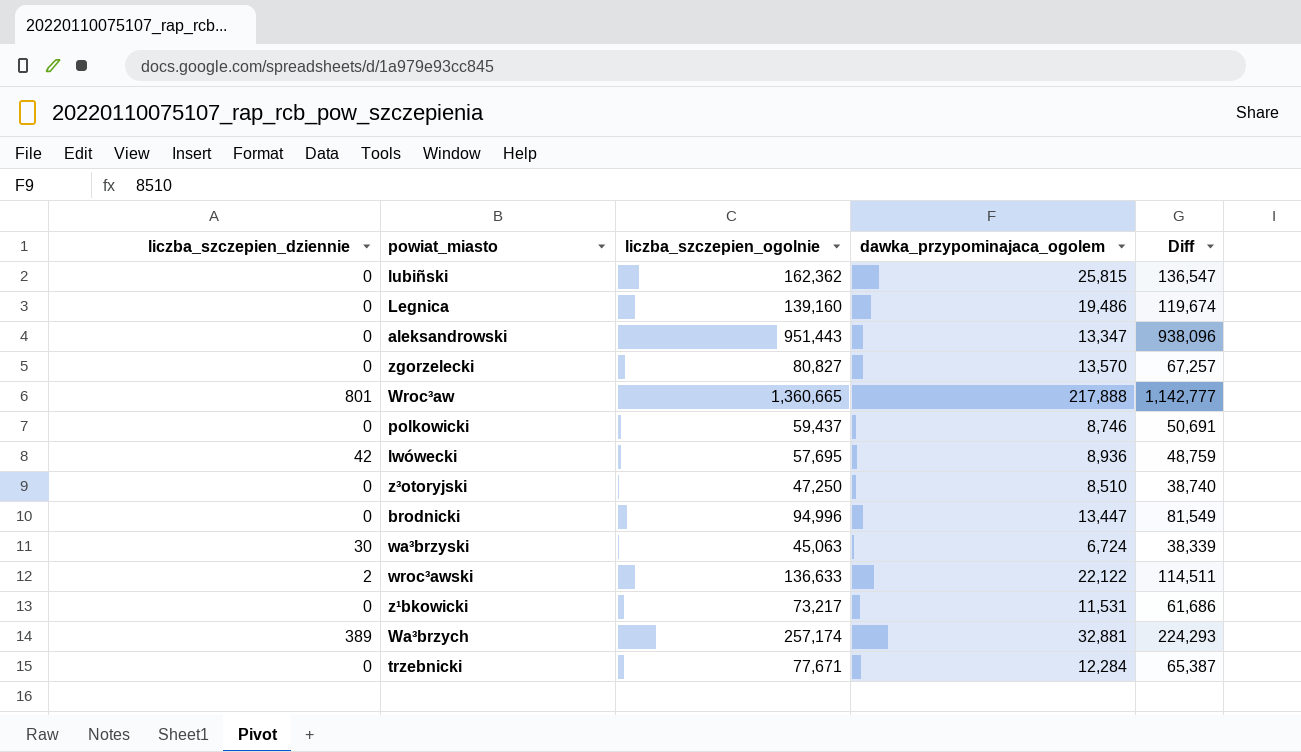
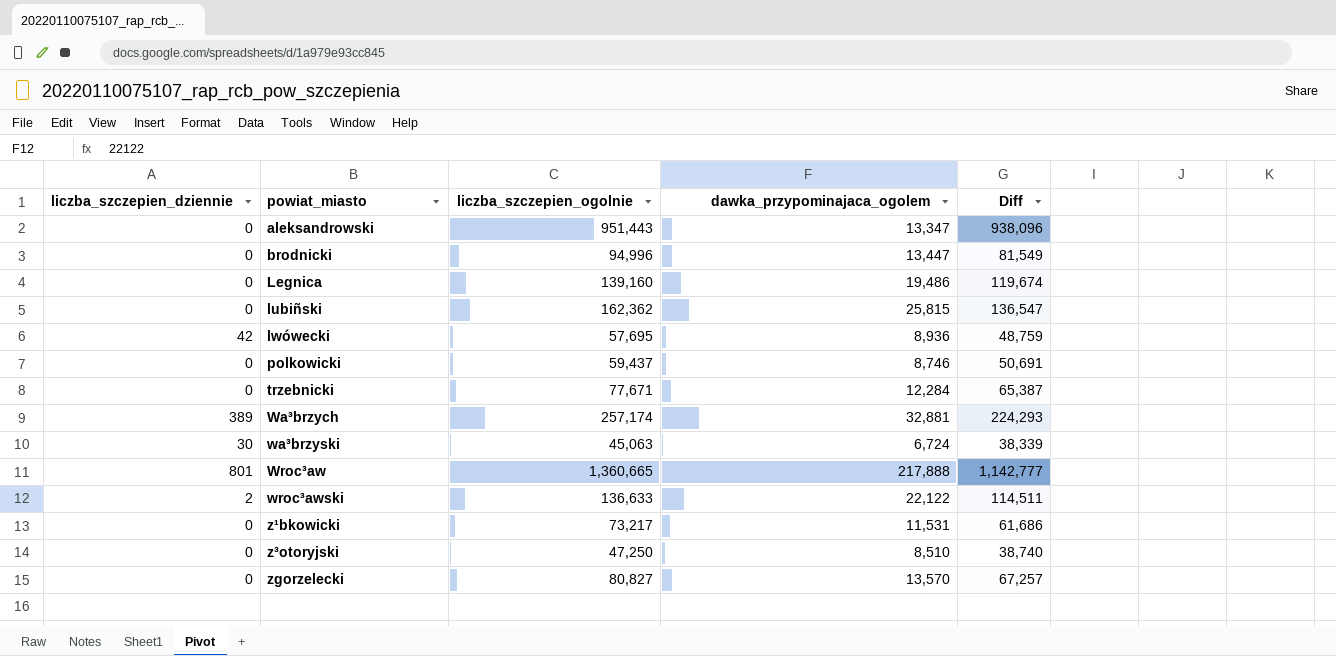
row order: none -> powiat_miasto ascending

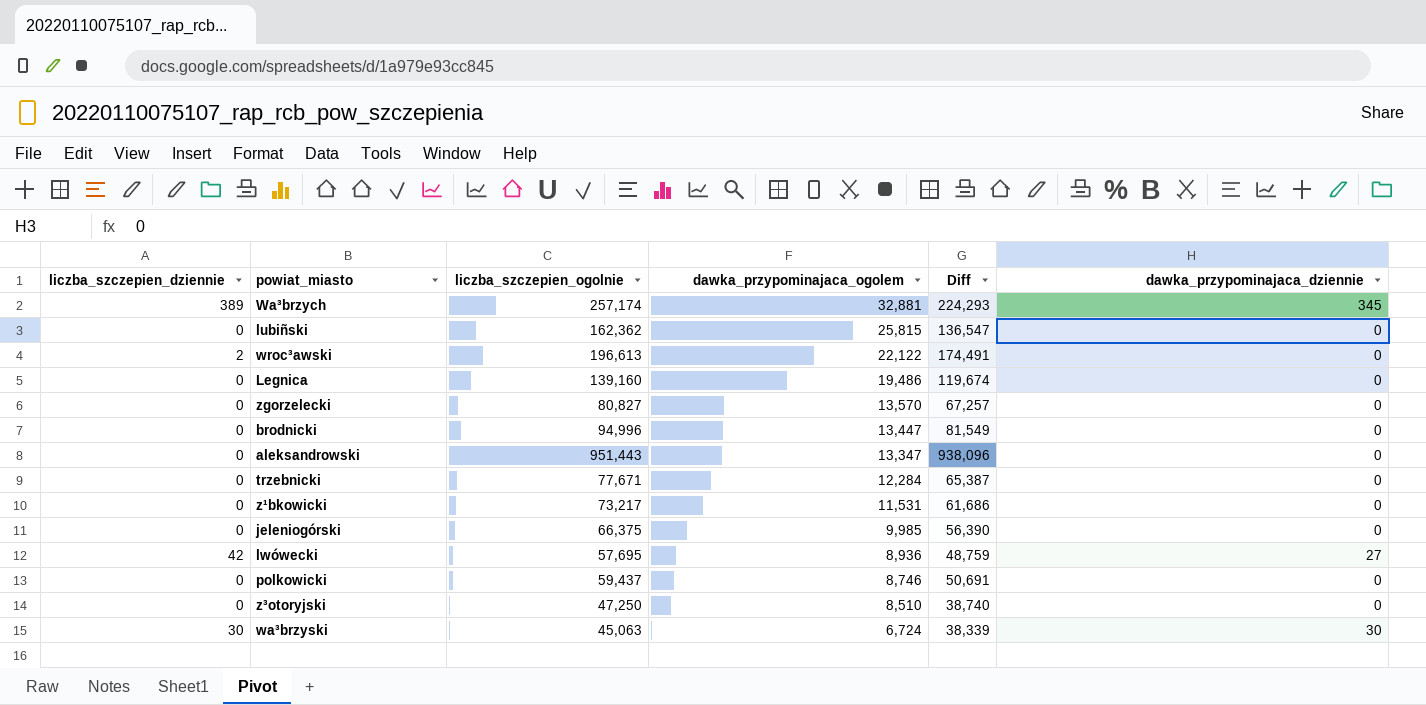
row order: powiat_miasto ascending -> dawka_przypominajaca_ogolem descending
column dawka_przypominajaca_dziennie | position: none -> 6
row Wroc³aw: 801 | 1,360,665 | 217,888 | 1,142,777 -> none
wroc³awski | liczba_szczepien_ogolnie: 136,633 -> 196,613
wroc³awski | Diff: 114,511 -> 174,491
row jeleniogórski: none -> 0 | 66,375 | 9,985 | 56,390 | 0

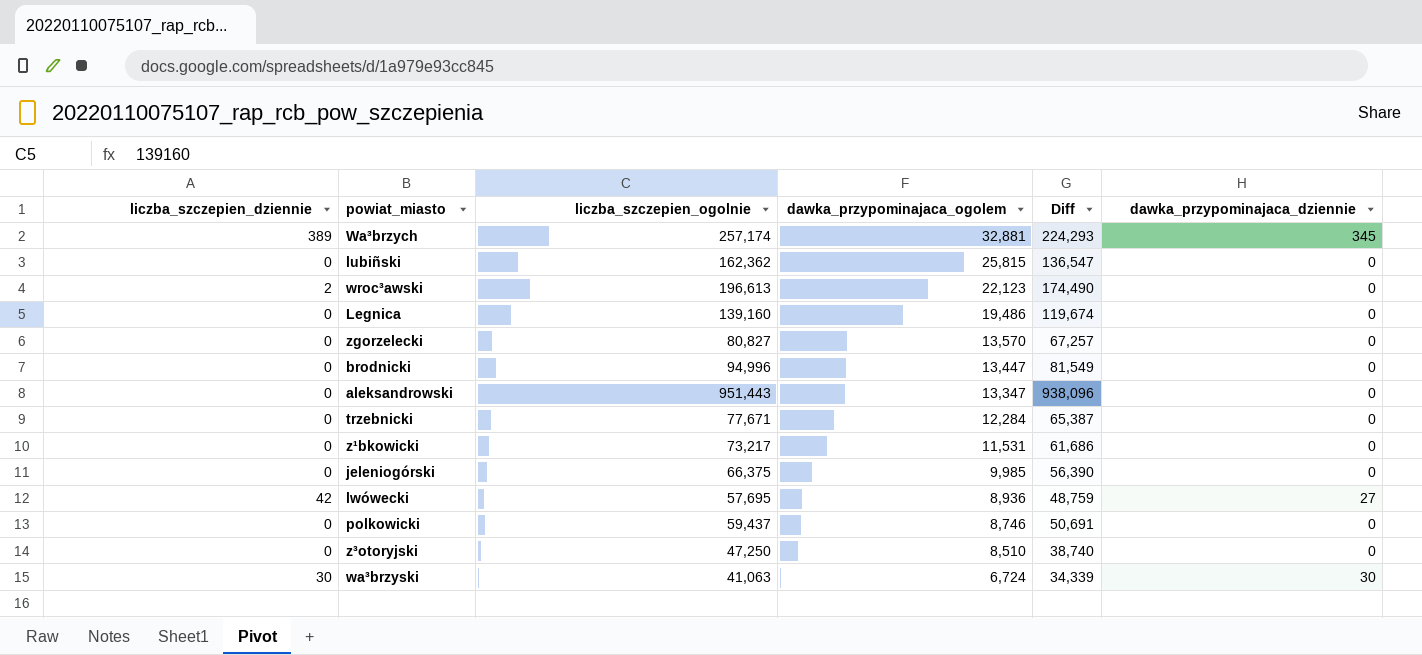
wroc³awski | dawka_przypominajaca_ogolem: 22,122 -> 22,123
wroc³awski | Diff: 174,491 -> 174,490
wa³brzyski | liczba_szczepien_ogolnie: 45,063 -> 41,063
wa³brzyski | Diff: 38,339 -> 34,339

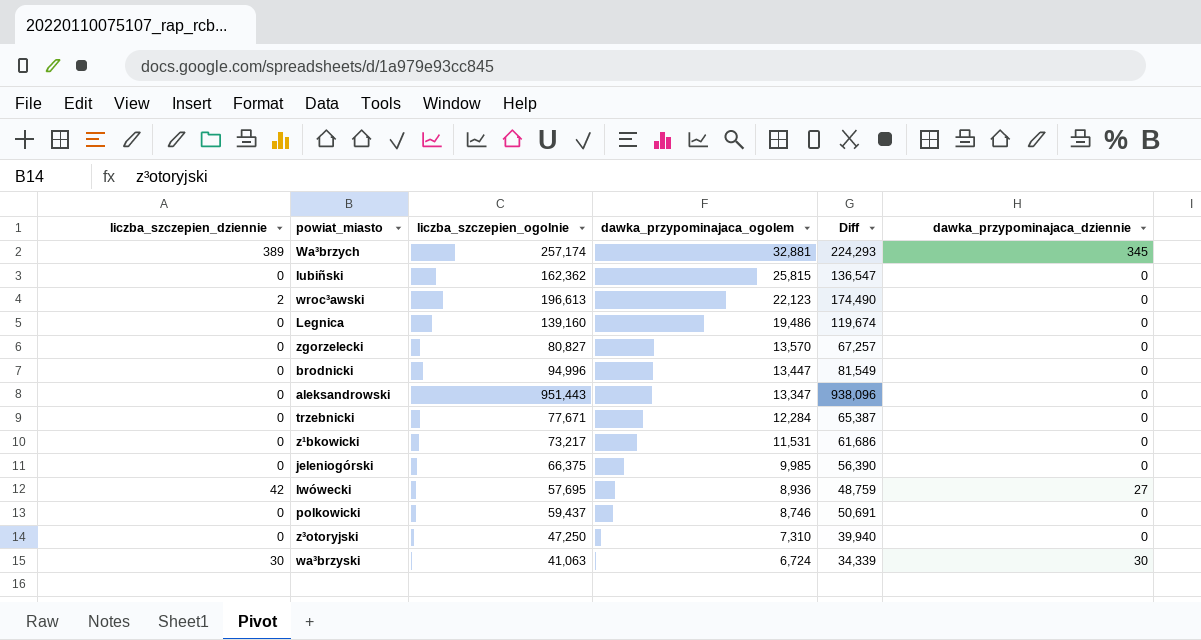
z³otoryjski | dawka_przypominajaca_ogolem: 8,510 -> 7,310
z³otoryjski | Diff: 38,740 -> 39,940

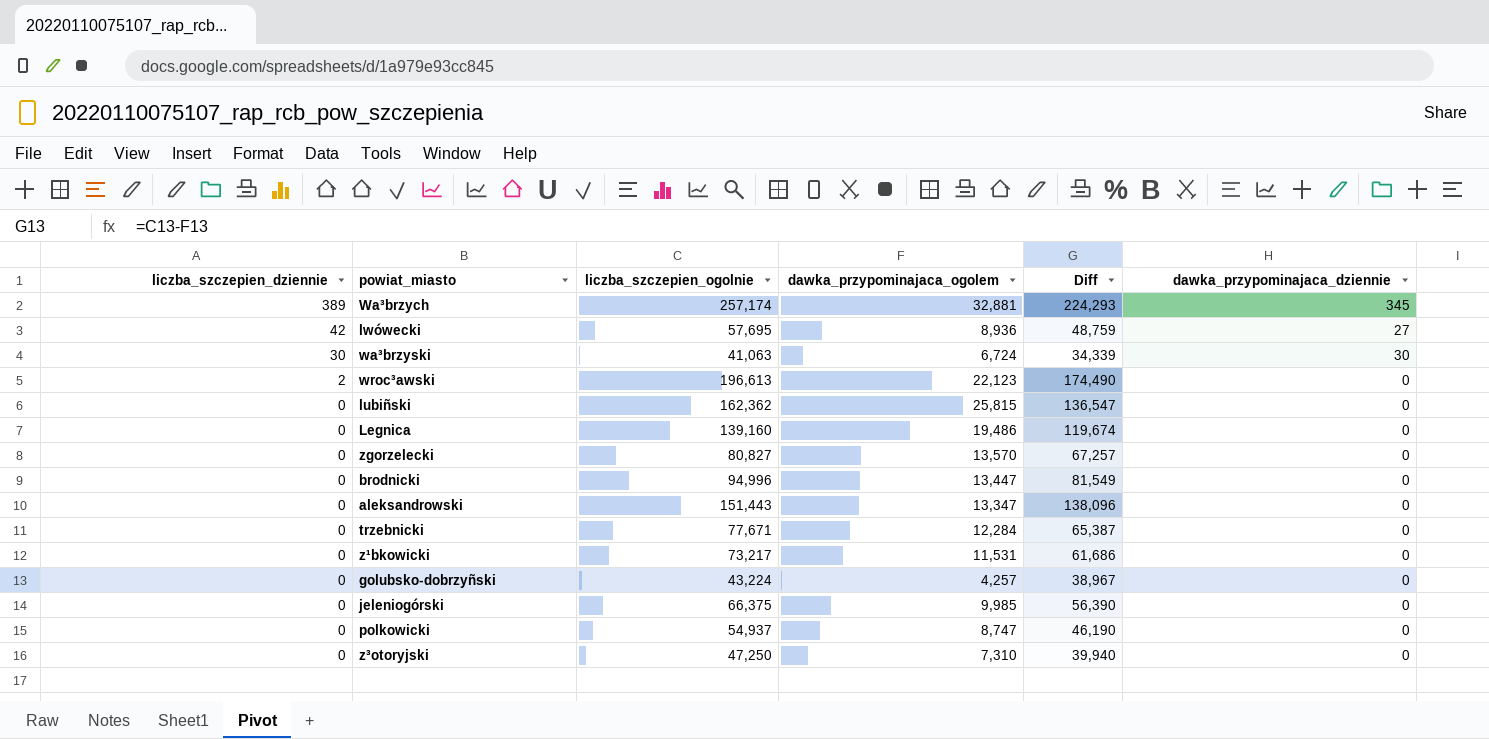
row order: dawka_przypominajaca_ogolem descending -> liczba_szczepien_dziennie descending
aleksandrowski | liczba_szczepien_ogolnie: 951,443 -> 151,443
aleksandrowski | Diff: 938,096 -> 138,096
row golubsko-dobrzyñski: none -> 0 | 43,224 | 4,257 | 38,967 | 0
polkowicki | liczba_szczepien_ogolnie: 59,437 -> 54,937
polkowicki | dawka_przypominajaca_ogolem: 8,746 -> 8,747
polkowicki | Diff: 50,691 -> 46,190

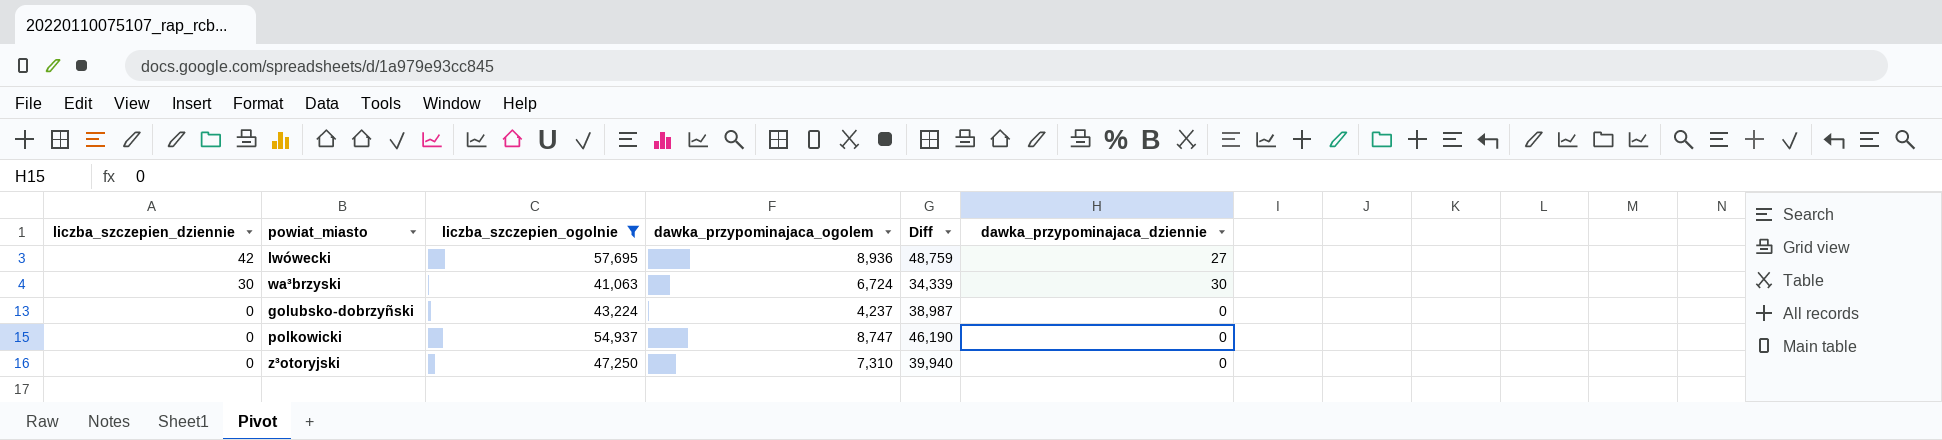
filter: none -> liczba_szczepien_ogolnie <= 57,695
golubsko-dobrzyñski | dawka_przypominajaca_ogolem: 4,257 -> 4,237
golubsko-dobrzyñski | Diff: 38,967 -> 38,987

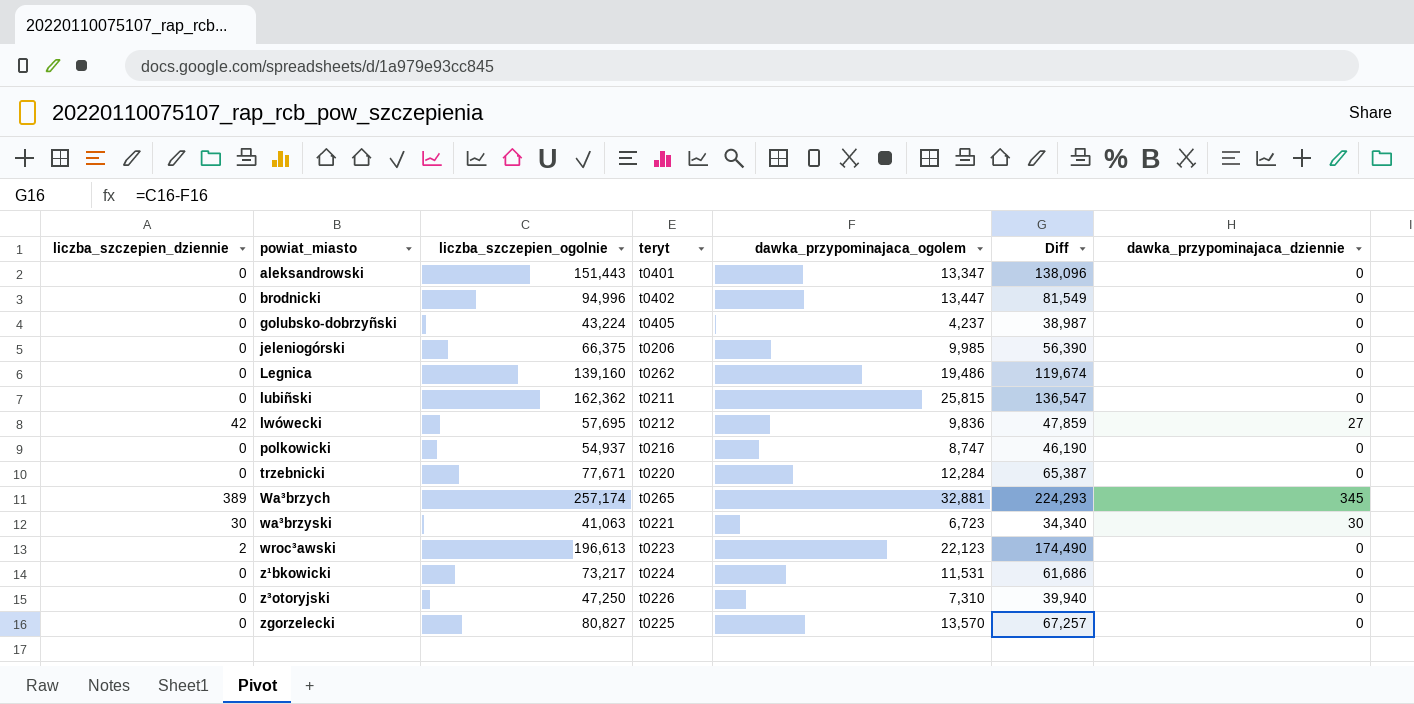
filter: liczba_szczepien_ogolnie <= 57,695 -> none
row order: liczba_szczepien_dziennie descending -> powiat_miasto ascending
column teryt | position: none -> 4
lwówecki | dawka_przypominajaca_ogolem: 8,936 -> 9,836
lwówecki | Diff: 48,759 -> 47,859
wa³brzyski | dawka_przypominajaca_ogolem: 6,724 -> 6,723
wa³brzyski | Diff: 34,339 -> 34,340

